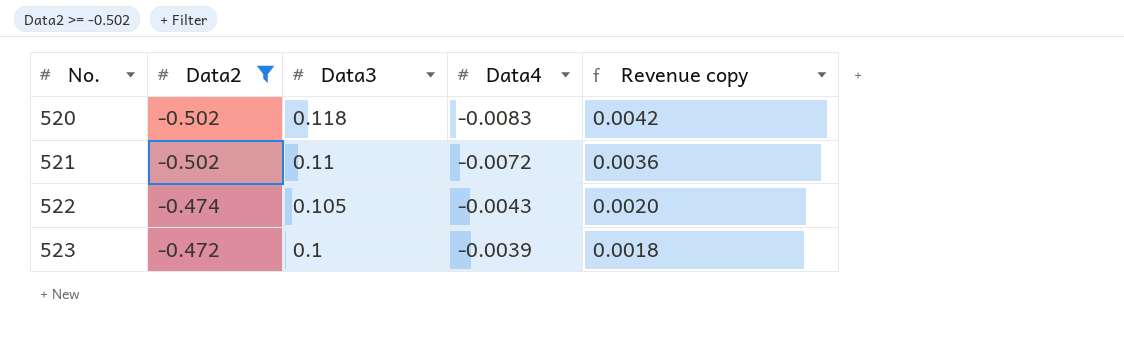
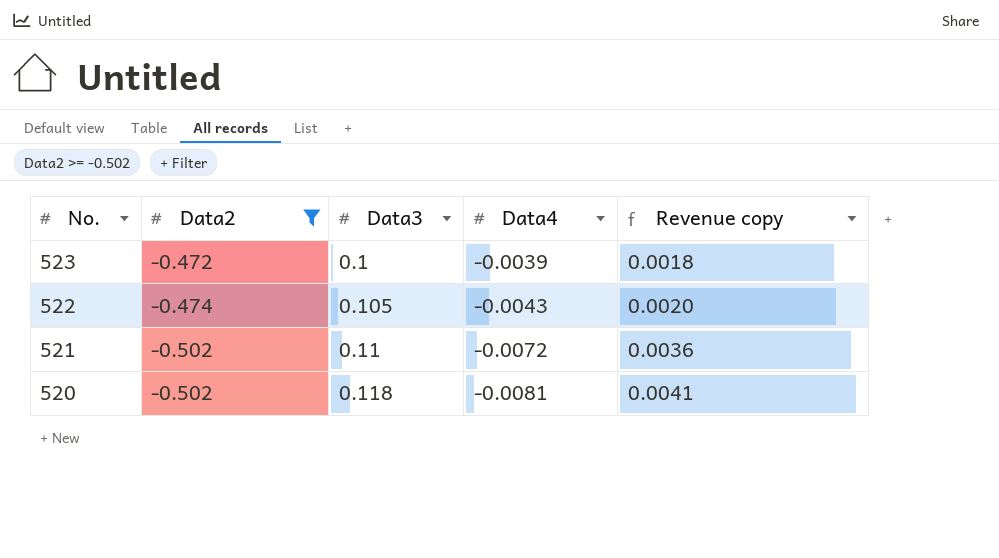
row order: No. ascending -> No. descending
520 | Data4: -0.0083 -> -0.0081
520 | Revenue copy: 0.0042 -> 0.0041

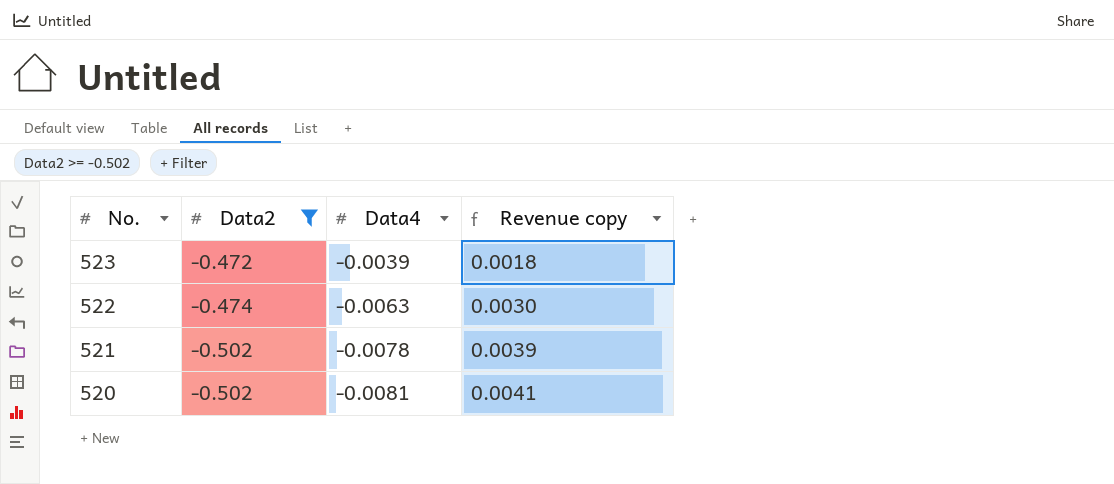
column Data3 | position: 3 -> none
522 | Data4: -0.0043 -> -0.0063
522 | Revenue copy: 0.0020 -> 0.0030
521 | Data4: -0.0072 -> -0.0078
521 | Revenue copy: 0.0036 -> 0.0039

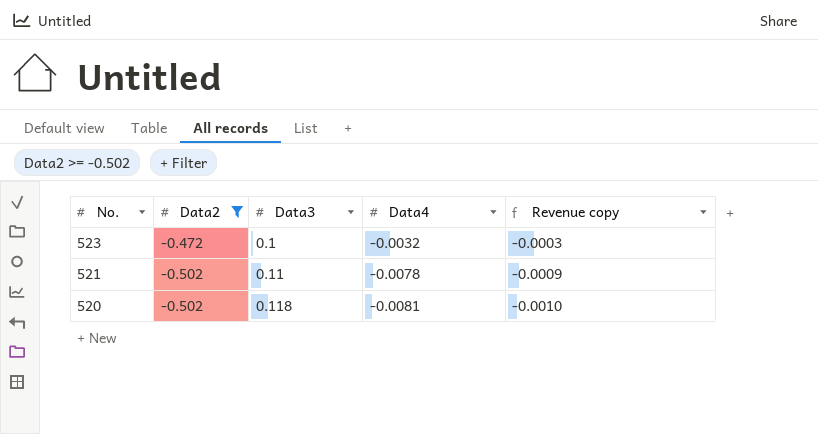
column Data3 | position: none -> 3
column Revenue copy | formula: [Data2] * [Data4] -> [Data3] * [Data4]
row 522: -0.474 | -0.0063 | 0.0030 -> none
523 | Data4: -0.0039 -> -0.0032

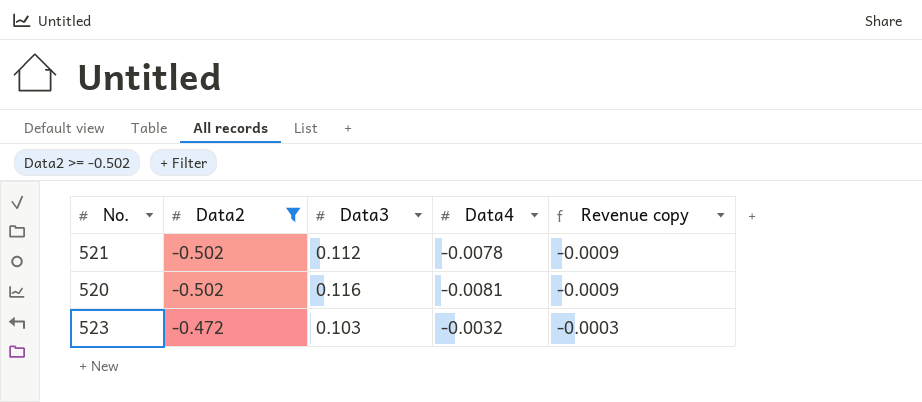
row order: No. descending -> Data2 ascending
521 | Data3: 0.11 -> 0.112
520 | Data3: 0.118 -> 0.116
520 | Revenue copy: -0.0010 -> -0.0009
523 | Data3: 0.1 -> 0.103

